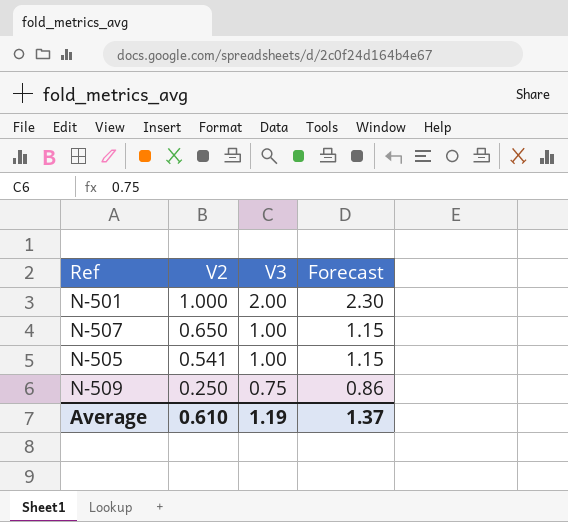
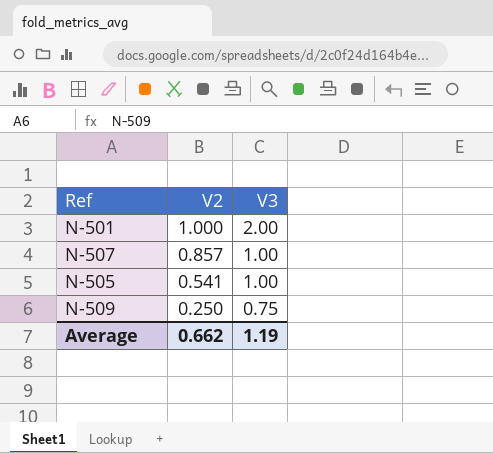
column Forecast | formula: [V3] * 1.15 -> none
N-507 | V2: 0.650 -> 0.857
Average | V2: 0.610 -> 0.662

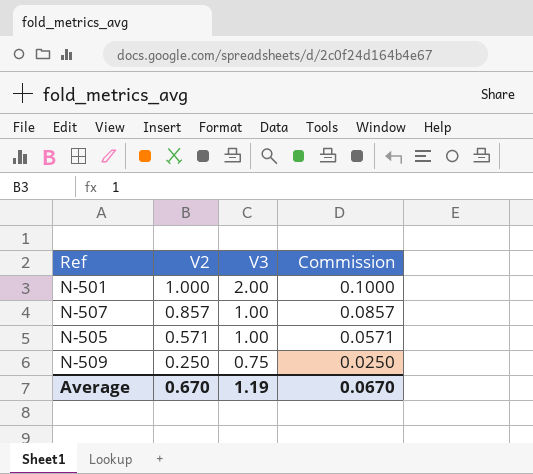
column Commission | formula: none -> [V2] * 0.1
N-505 | V2: 0.541 -> 0.571
Average | V2: 0.662 -> 0.670

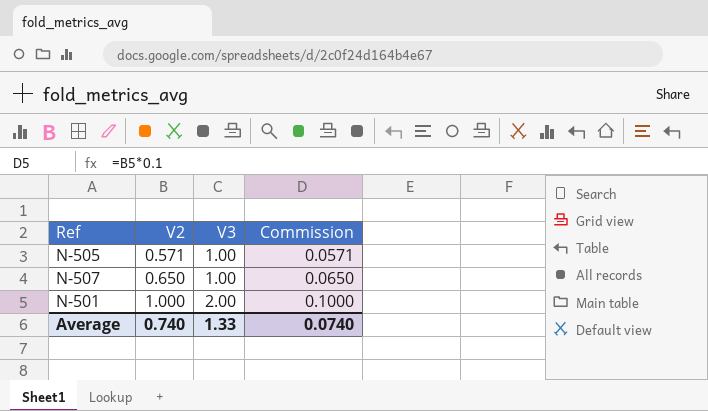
row order: V2 descending -> V2 ascending
row N-509: 0.250 | 0.75 | 0.0250 -> none
N-507 | V2: 0.857 -> 0.650
N-507 | Commission: 0.0857 -> 0.0650
Average | V2: 0.670 -> 0.740
Average | V3: 1.19 -> 1.33
Average | Commission: 0.0670 -> 0.0740

